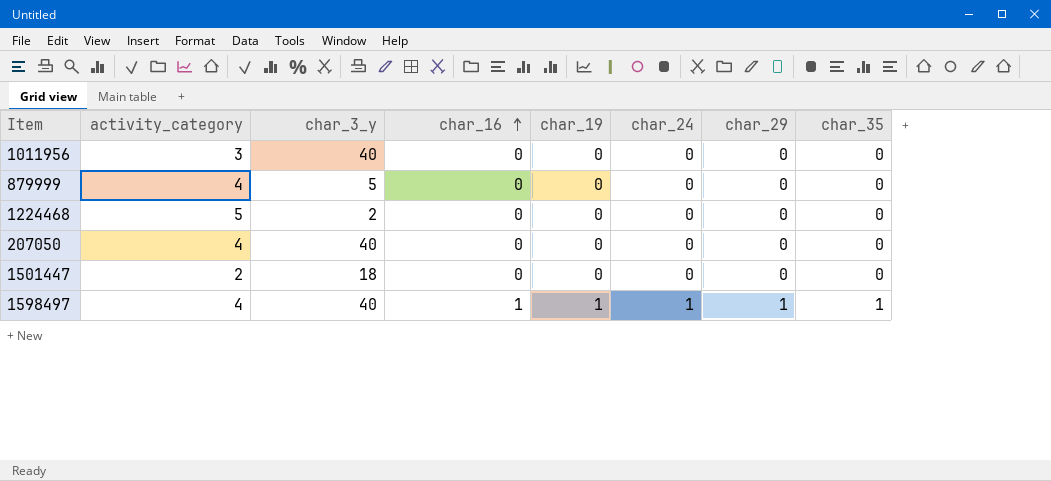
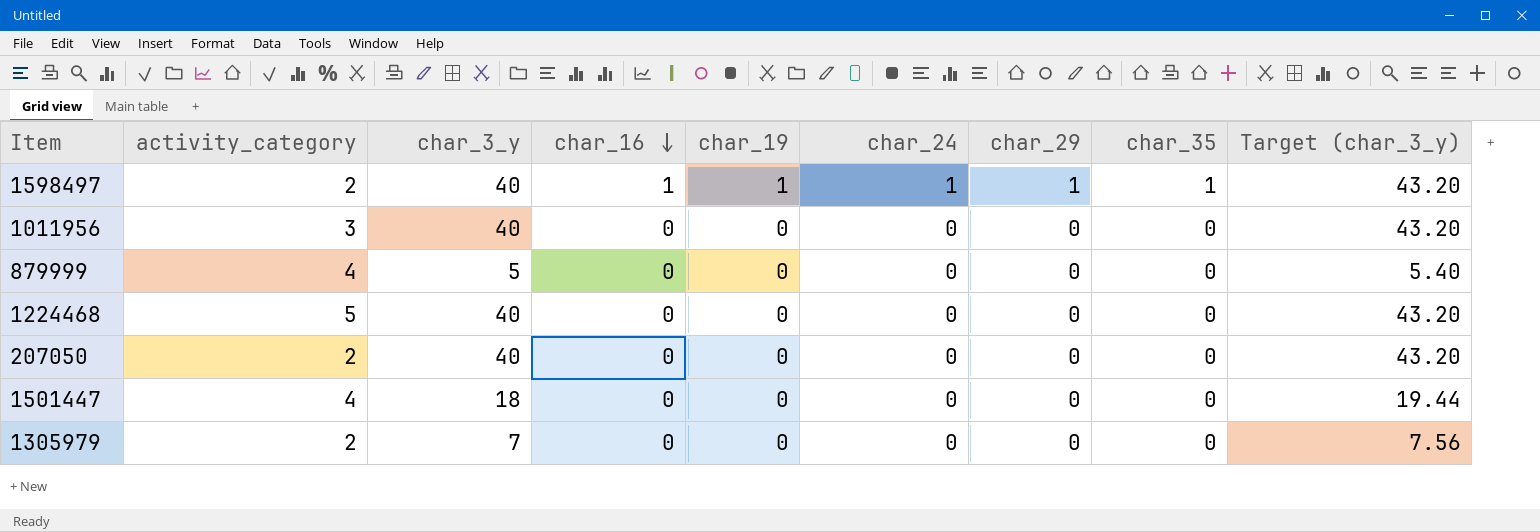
row order: char_16 ascending -> char_16 descending
column Target (char_3_y) | formula: none -> [char_3_y] * 1.08
1598497 | activity_category: 4 -> 2
1224468 | char_3_y: 2 -> 40
207050 | activity_category: 4 -> 2
1501447 | activity_category: 2 -> 4
row 1305979: none -> 2 | 7 | 0 | 0 | 0 | 0 | 0 | 7.56

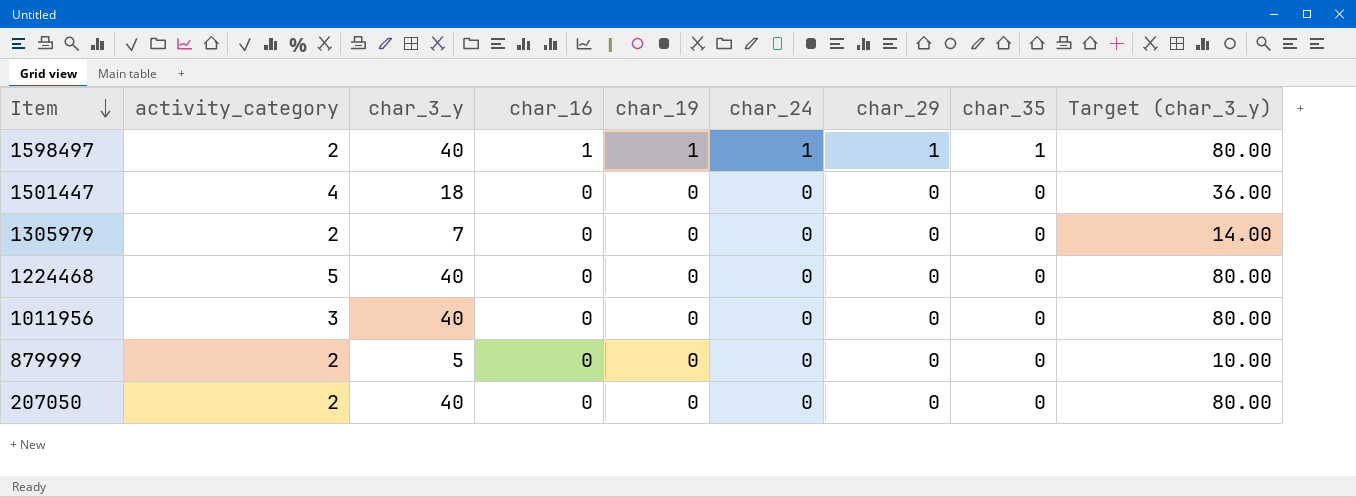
row order: char_16 descending -> Item descending
column Target (char_3_y) | formula: [char_3_y] * 1.08 -> [char_3_y] * 2
879999 | activity_category: 4 -> 2

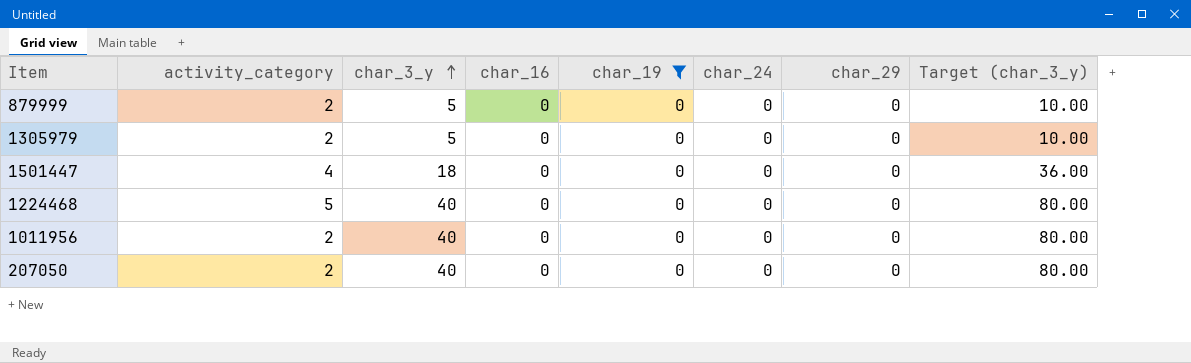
filter: none -> char_19 = 0
row order: Item descending -> char_3_y ascending
column char_35 | position: 8 -> none
1305979 | char_3_y: 7 -> 5
1305979 | Target (char_3_y): 14.00 -> 10.00
1011956 | activity_category: 3 -> 2

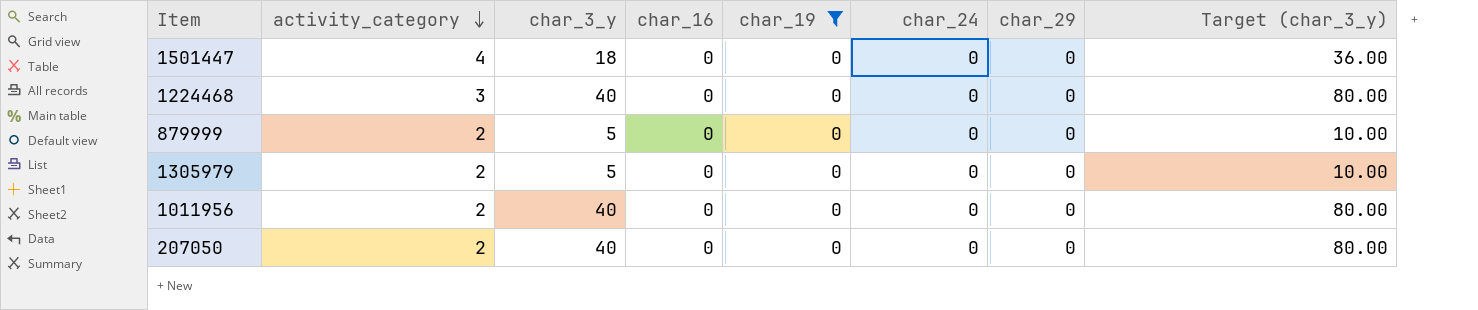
row order: char_3_y ascending -> activity_category descending
1224468 | activity_category: 5 -> 3

